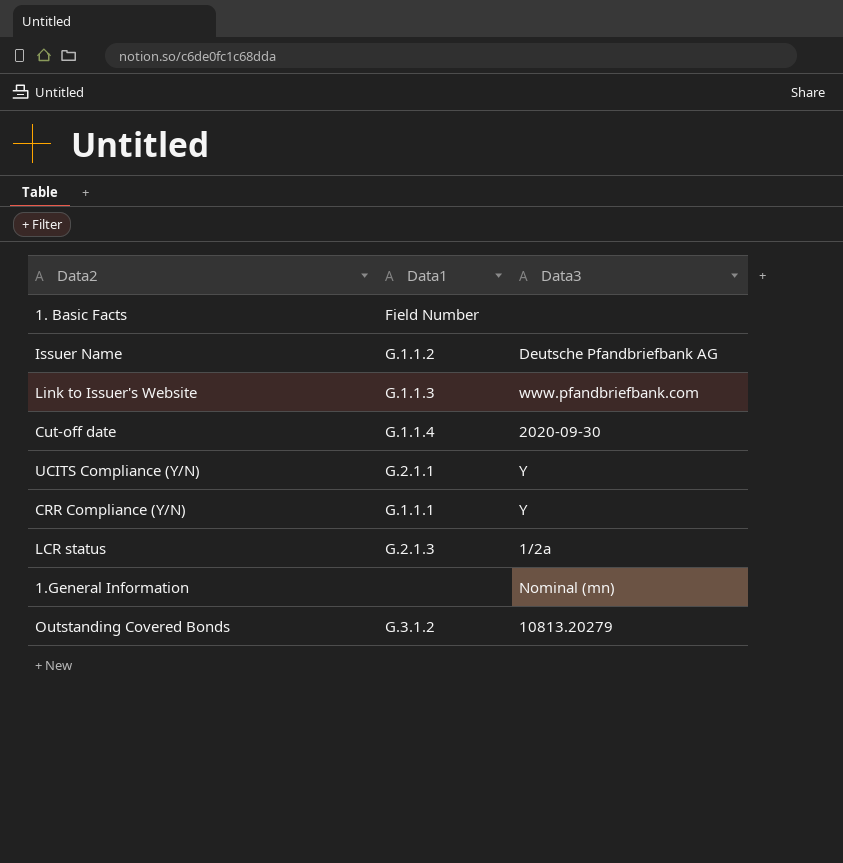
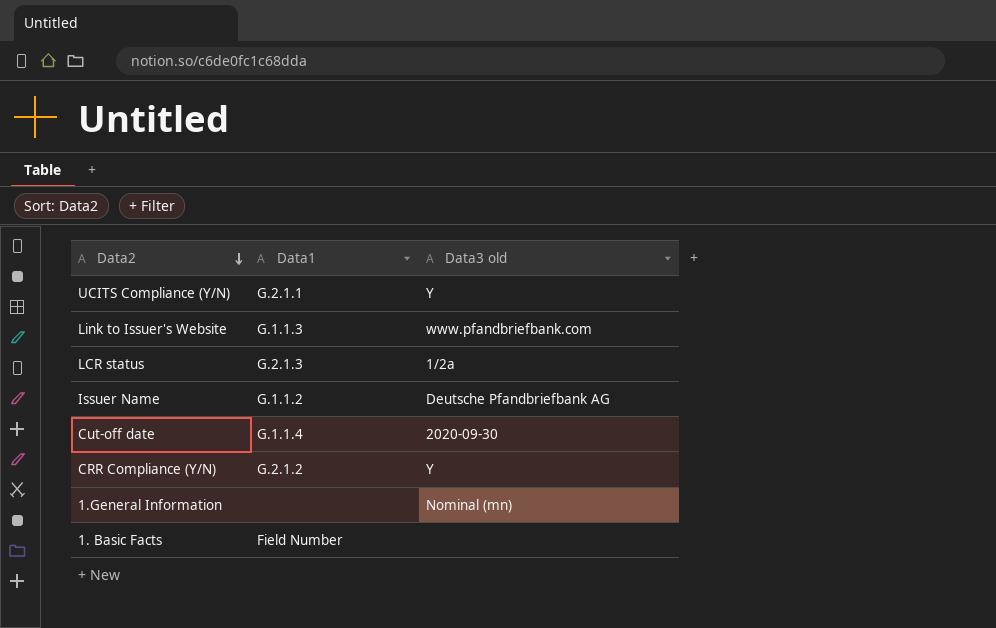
row order: none -> Data2 descending
column name: Data3 -> Data3 old
row Outstanding Covered Bonds: G.3.1.2 | 10813.20279 -> none
CRR Compliance (Y/N) | Data1: G.1.1.1 -> G.2.1.2

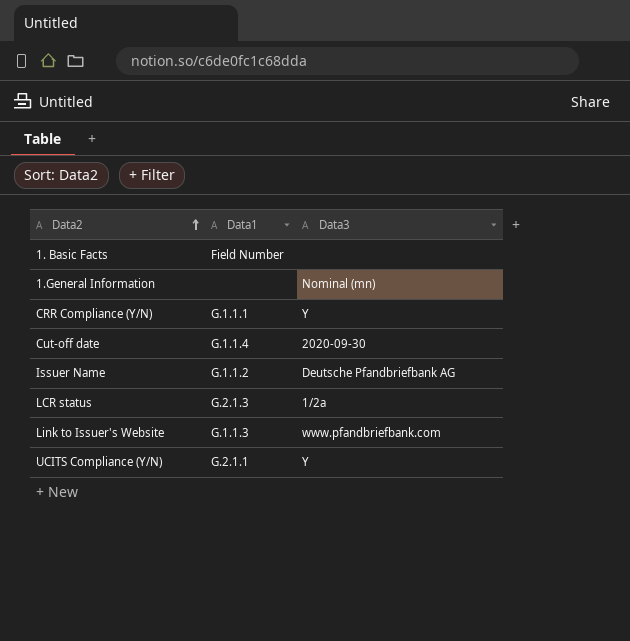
row order: Data2 descending -> Data2 ascending
column name: Data3 old -> Data3
CRR Compliance (Y/N) | Data1: G.2.1.2 -> G.1.1.1

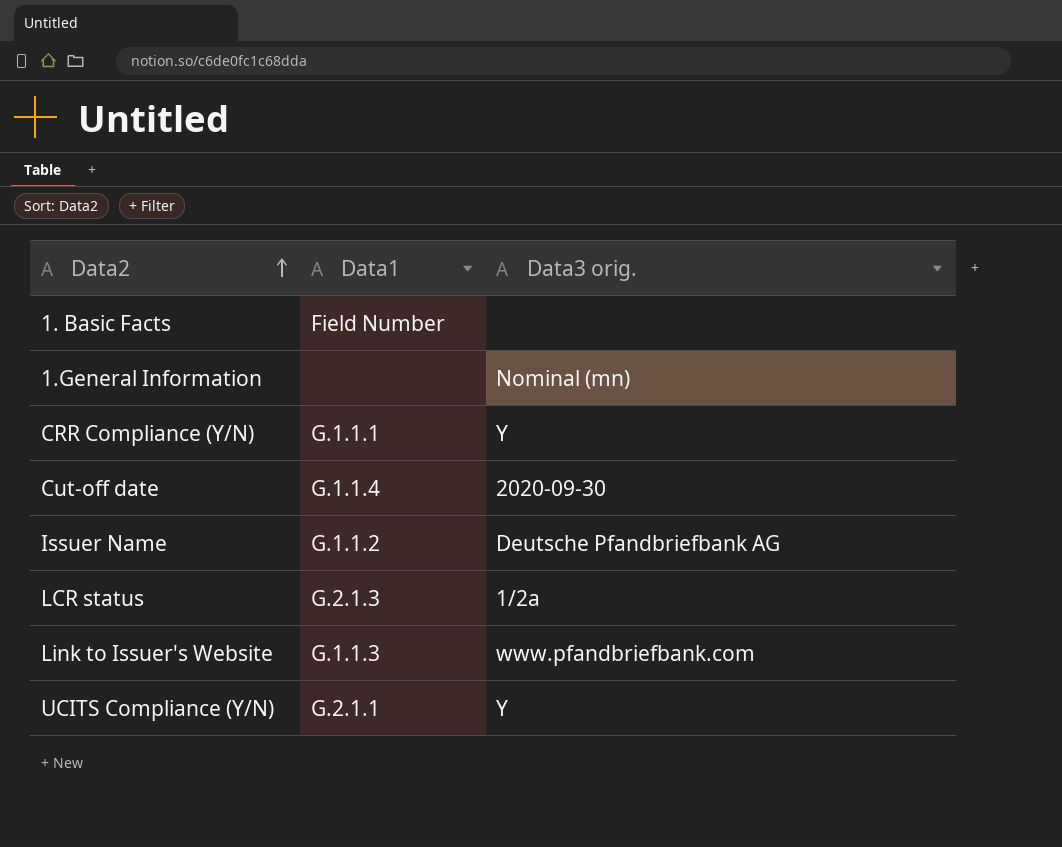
column name: Data3 -> Data3 orig.

